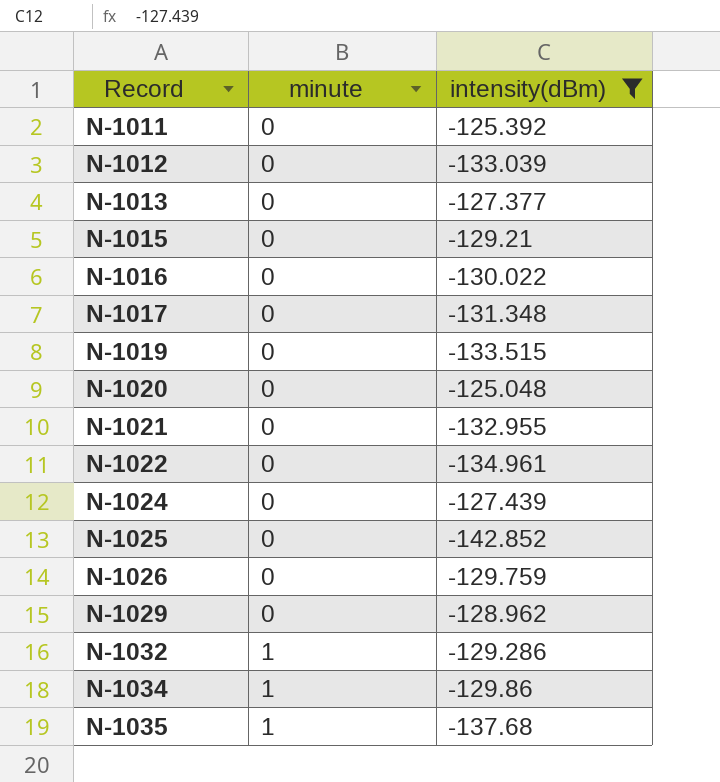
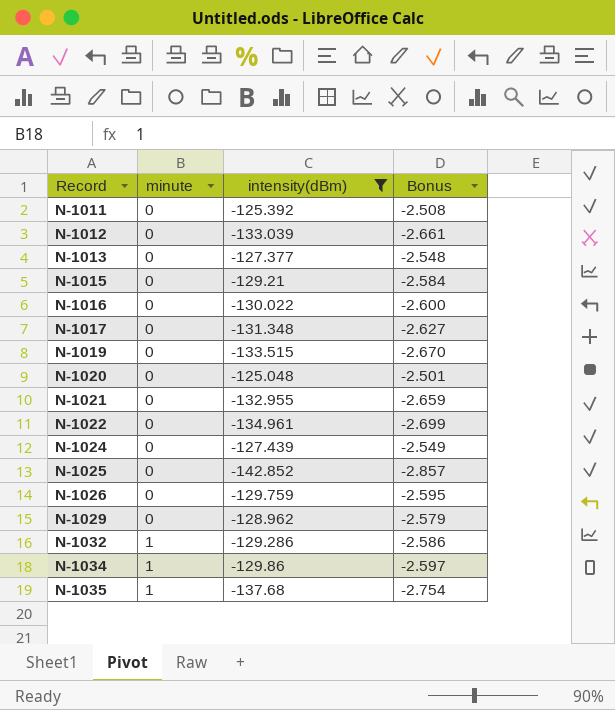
column Bonus | formula: none -> [intensity(dBm)] * 0.02

